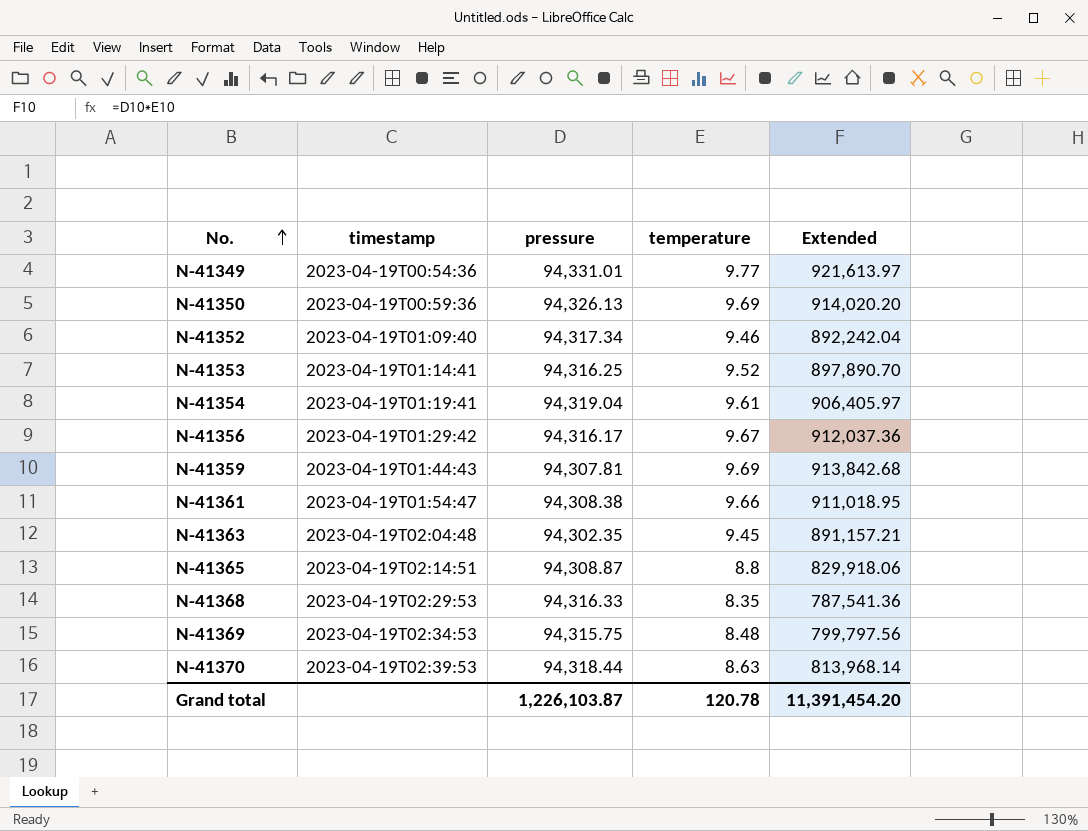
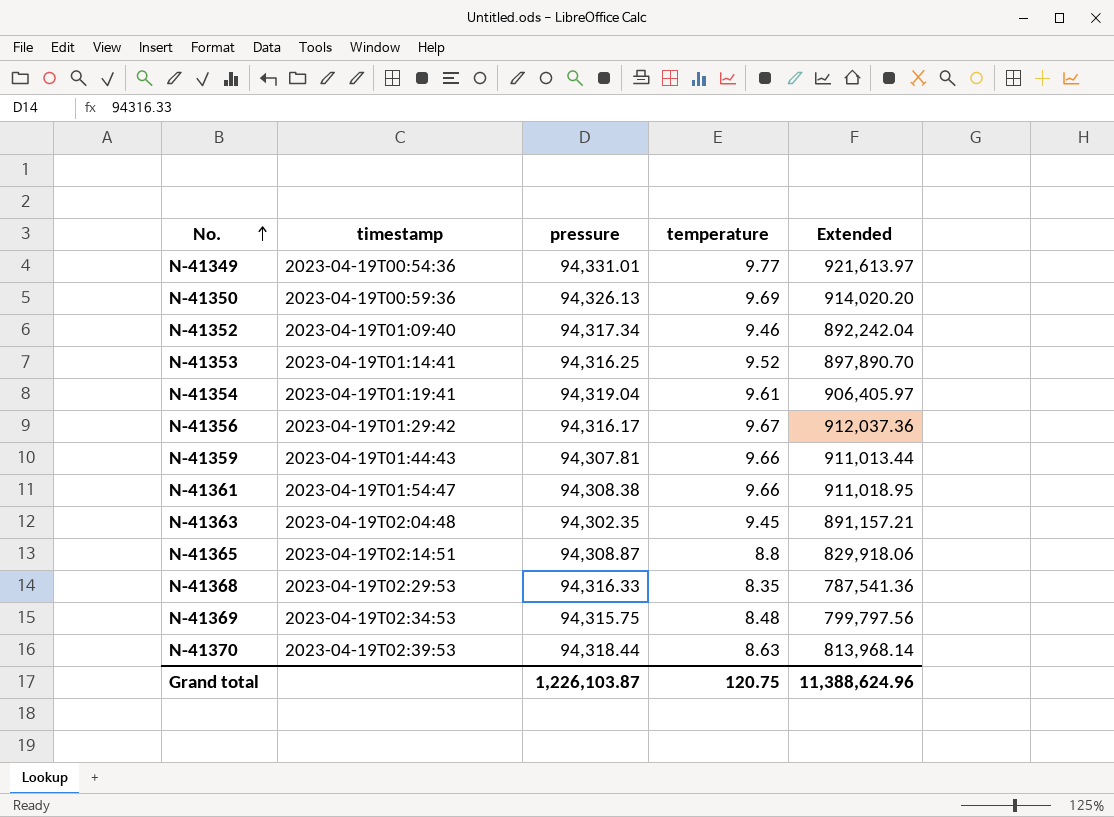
N-41359 | temperature: 9.69 -> 9.66
N-41359 | Extended: 913,842.68 -> 911,013.44
Grand total | temperature: 120.78 -> 120.75
Grand total | Extended: 11,391,454.20 -> 11,388,624.96

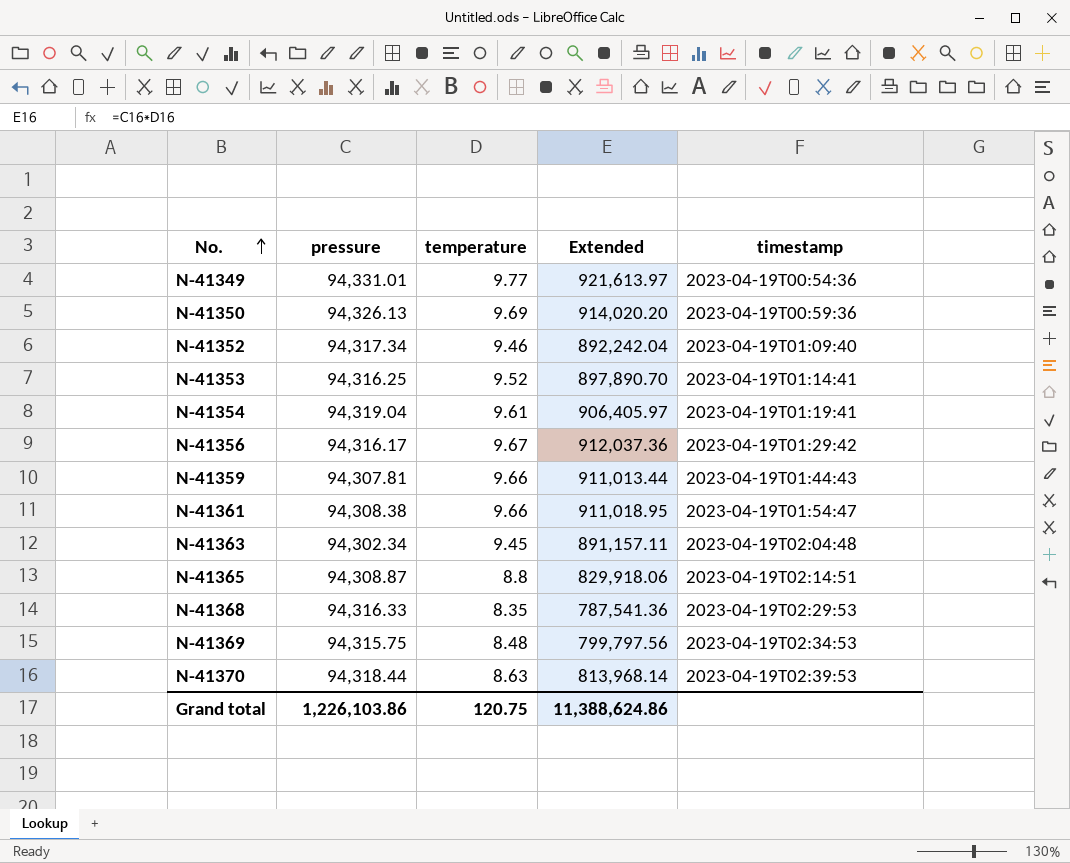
column timestamp | position: 2 -> 5
N-41363 | pressure: 94,302.35 -> 94,302.34
N-41363 | Extended: 891,157.21 -> 891,157.11
Grand total | pressure: 1,226,103.87 -> 1,226,103.86
Grand total | Extended: 11,388,624.96 -> 11,388,624.86

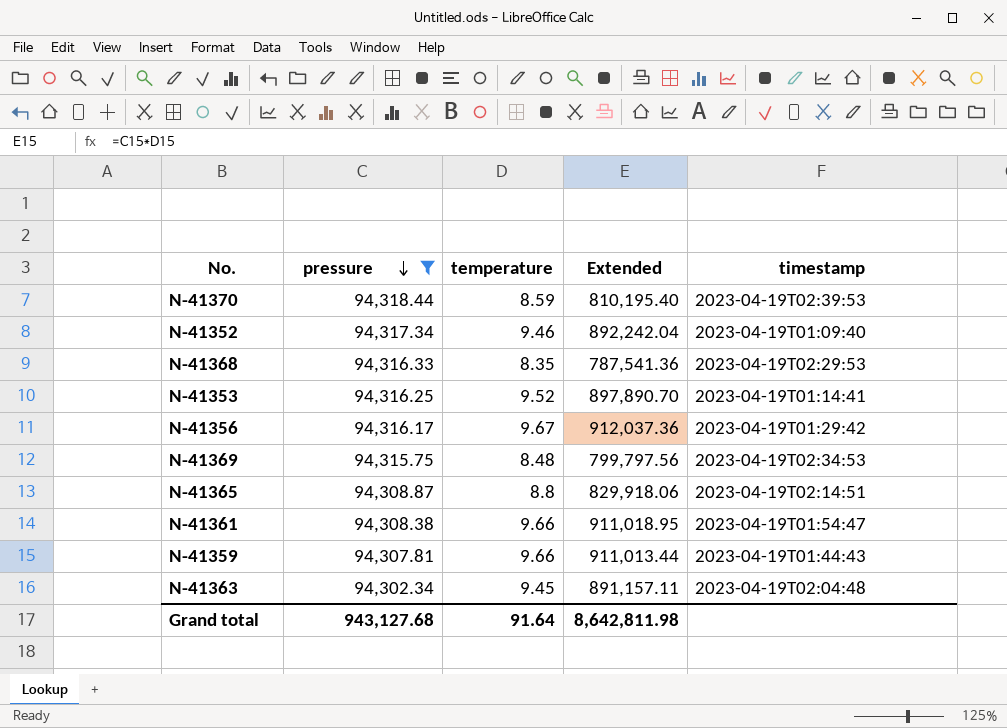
filter: none -> pressure <= 94,318.44
row order: No. ascending -> pressure descending
N-41370 | temperature: 8.63 -> 8.59
N-41370 | Extended: 813,968.14 -> 810,195.40
Grand total | pressure: 1,226,103.86 -> 943,127.68
Grand total | temperature: 120.75 -> 91.64
Grand total | Extended: 11,388,624.86 -> 8,642,811.98

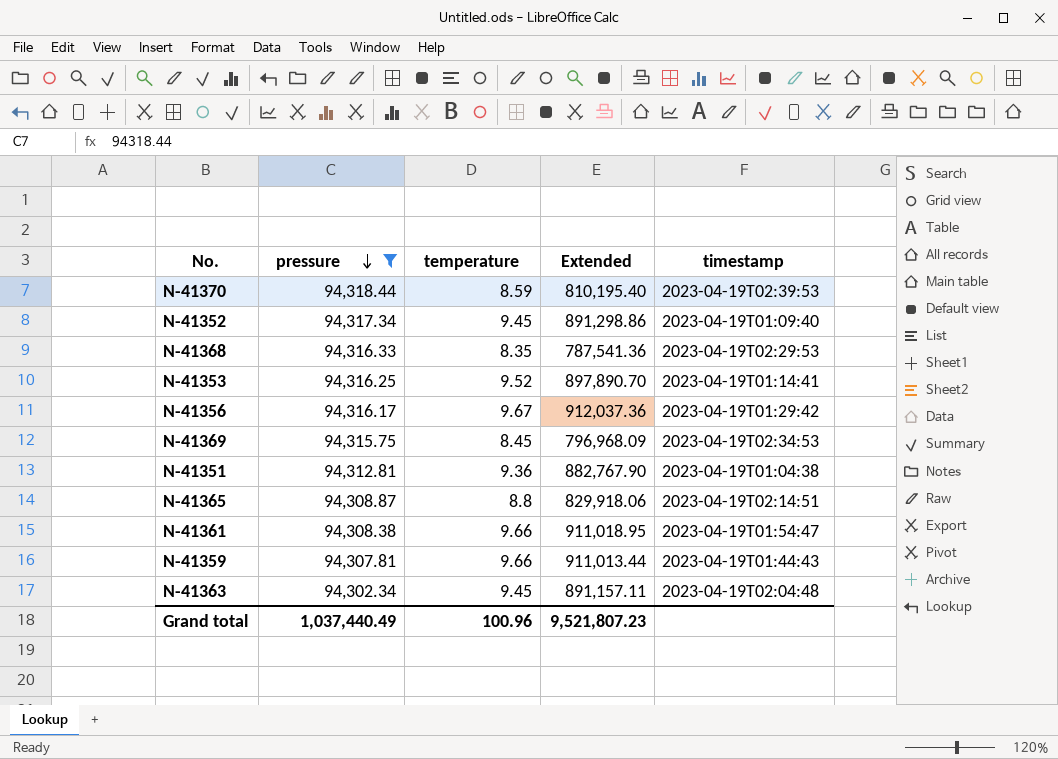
N-41352 | temperature: 9.46 -> 9.45
N-41352 | Extended: 892,242.04 -> 891,298.86
N-41369 | temperature: 8.48 -> 8.45
N-41369 | Extended: 799,797.56 -> 796,968.09
row N-41351: none -> 94,312.81 | 9.36 | 882,767.90 | 2023-04-19T01:04:38
Grand total | pressure: 943,127.68 -> 1,037,440.49
Grand total | temperature: 91.64 -> 100.96
Grand total | Extended: 8,642,811.98 -> 9,521,807.23

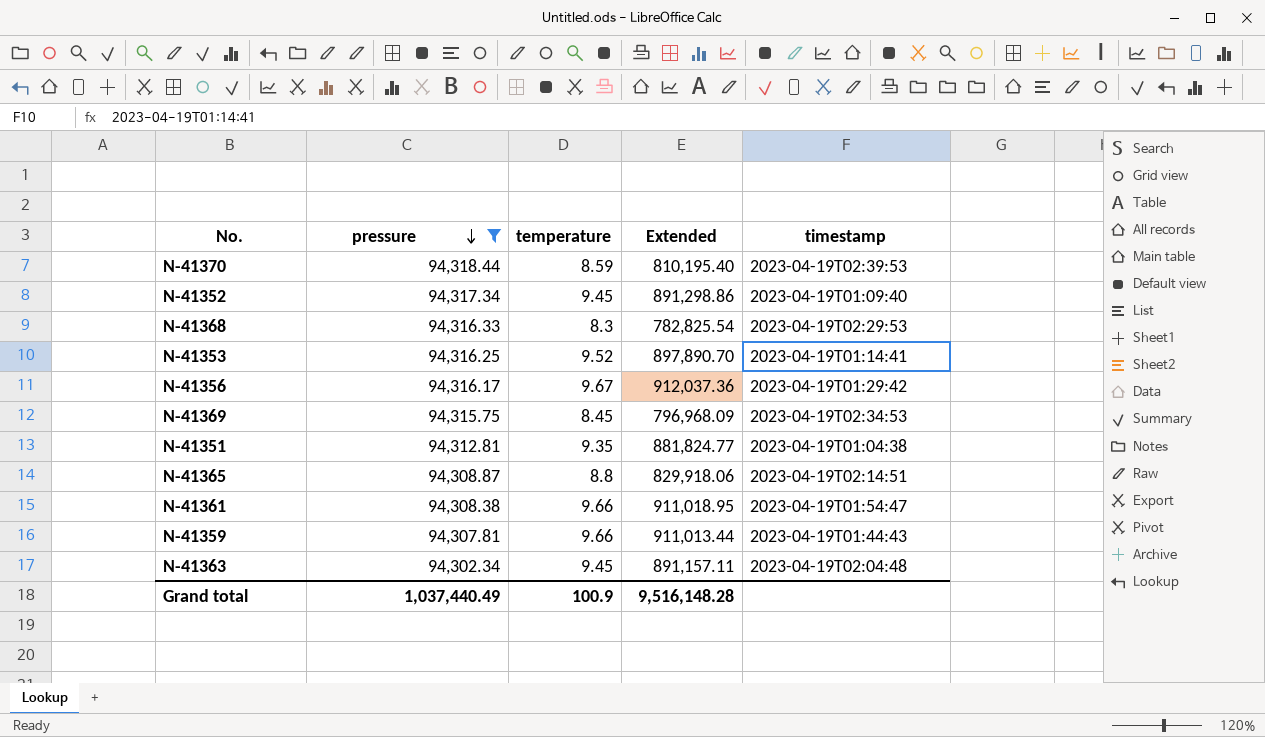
N-41368 | temperature: 8.35 -> 8.3
N-41368 | Extended: 787,541.36 -> 782,825.54
N-41351 | temperature: 9.36 -> 9.35
N-41351 | Extended: 882,767.90 -> 881,824.77
Grand total | temperature: 100.96 -> 100.9
Grand total | Extended: 9,521,807.23 -> 9,516,148.28

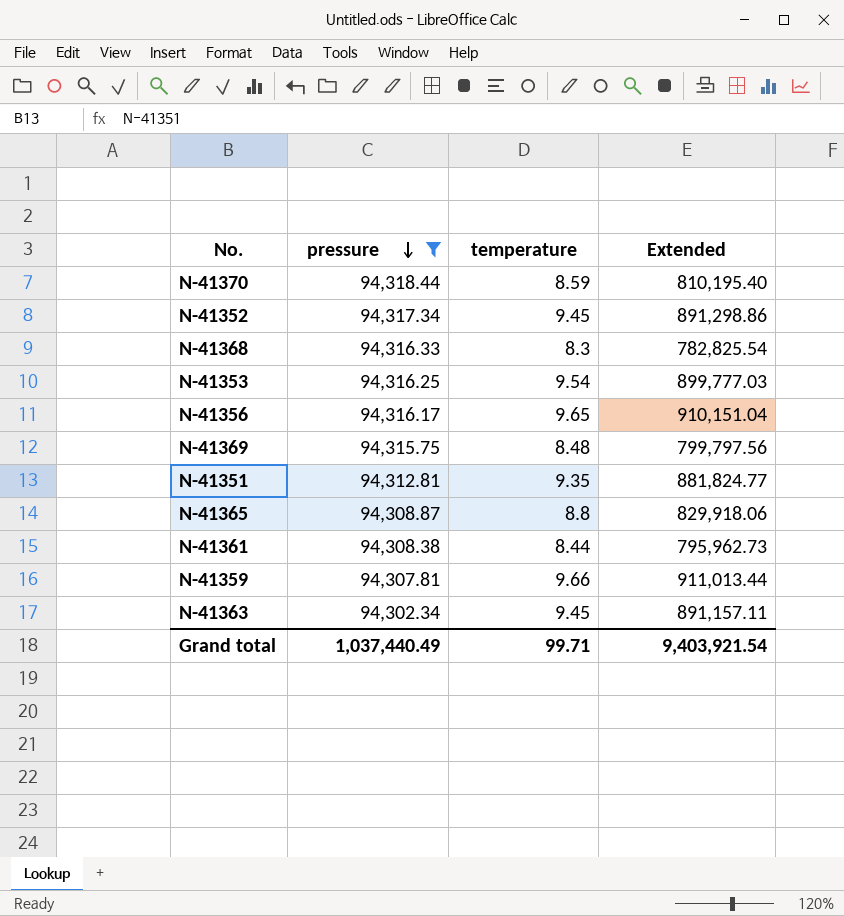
column timestamp | position: 5 -> none
N-41353 | temperature: 9.52 -> 9.54
N-41353 | Extended: 897,890.70 -> 899,777.03
N-41356 | temperature: 9.67 -> 9.65
N-41356 | Extended: 912,037.36 -> 910,151.04
N-41369 | temperature: 8.45 -> 8.48
N-41369 | Extended: 796,968.09 -> 799,797.56
N-41361 | temperature: 9.66 -> 8.44
N-41361 | Extended: 911,018.95 -> 795,962.73
Grand total | temperature: 100.9 -> 99.71
Grand total | Extended: 9,516,148.28 -> 9,403,921.54

